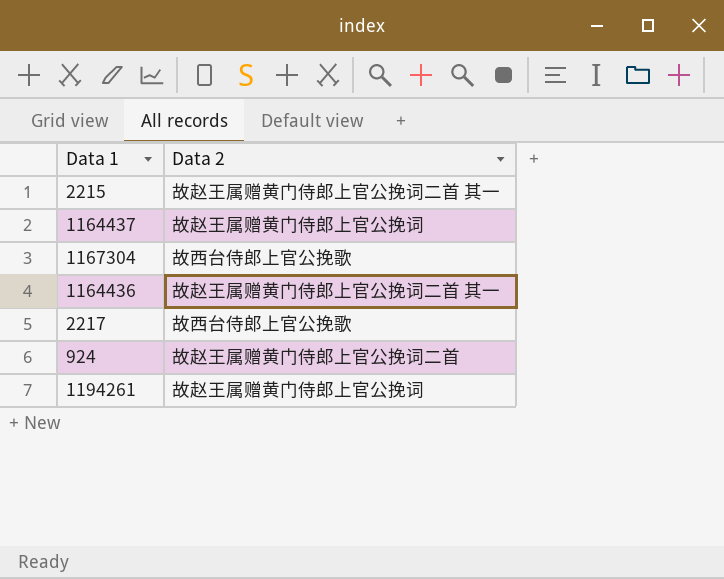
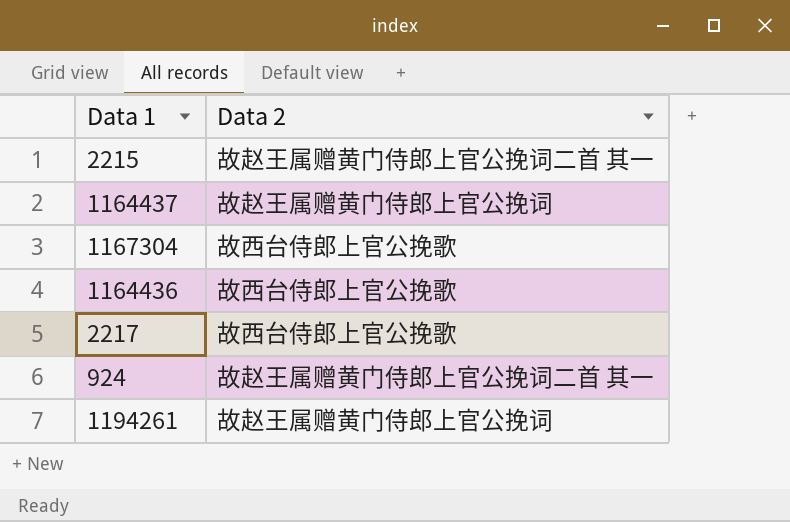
1164436 | Data 2: 故赵王属赠黄门侍郎上官公挽词二首 其一 -> 故西台侍郎上官公挽歌
924 | Data 2: 故赵王属赠黄门侍郎上官公挽词二首 -> 故赵王属赠黄门侍郎上官公挽词二首 其一

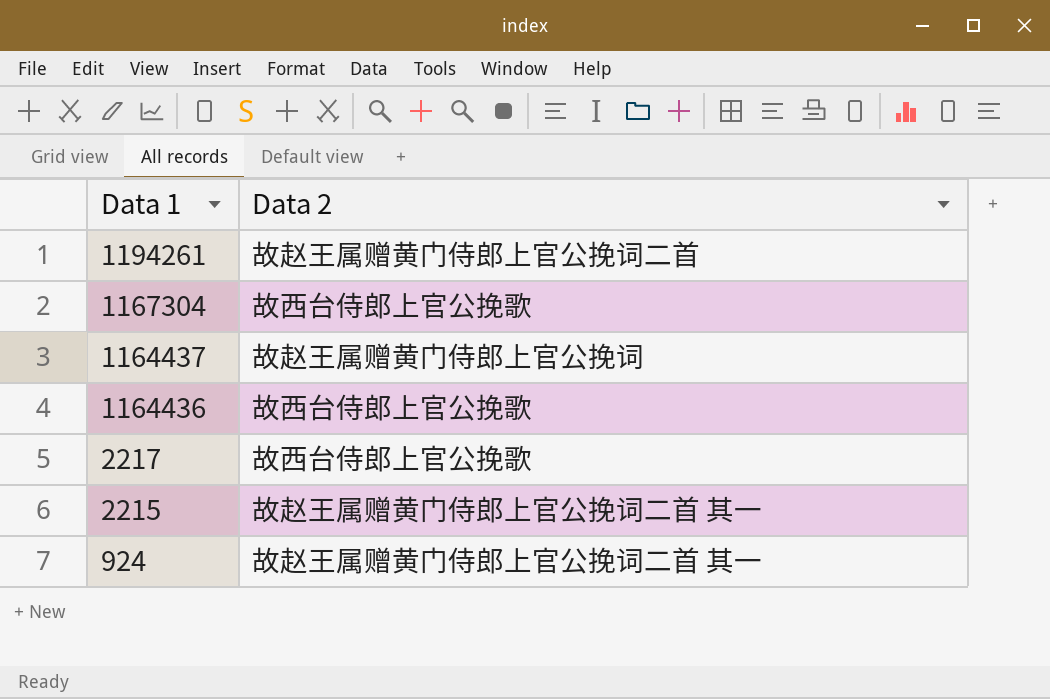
row order: none -> Data 1 descending
1194261 | Data 2: 故赵王属赠黄门侍郎上官公挽词 -> 故赵王属赠黄门侍郎上官公挽词二首

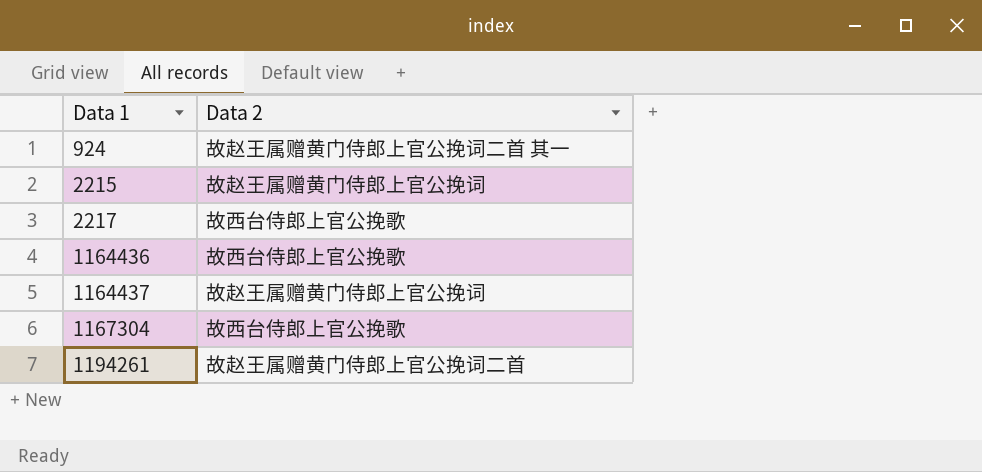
row order: Data 1 descending -> Data 1 ascending
2215 | Data 2: 故赵王属赠黄门侍郎上官公挽词二首 其一 -> 故赵王属赠黄门侍郎上官公挽词

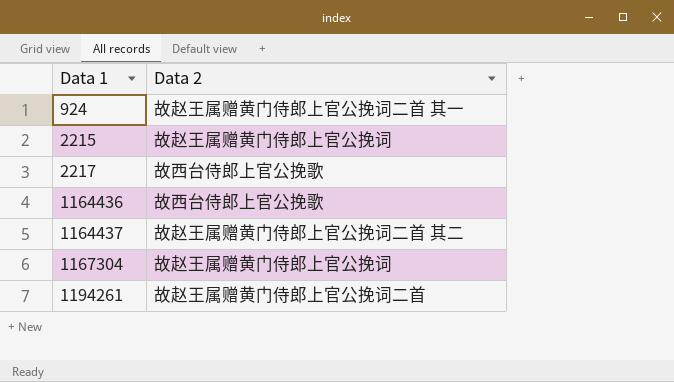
1164437 | Data 2: 故赵王属赠黄门侍郎上官公挽词 -> 故赵王属赠黄门侍郎上官公挽词二首 其二
1167304 | Data 2: 故西台侍郎上官公挽歌 -> 故赵王属赠黄门侍郎上官公挽词

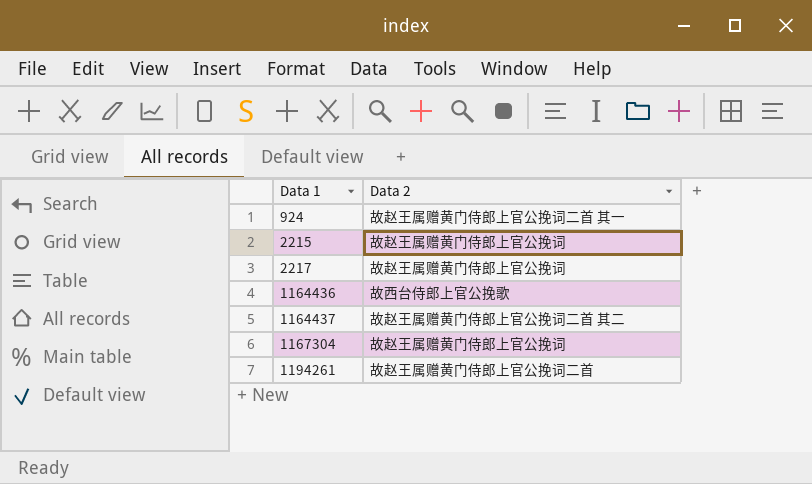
2217 | Data 2: 故西台侍郎上官公挽歌 -> 故赵王属赠黄门侍郎上官公挽词

